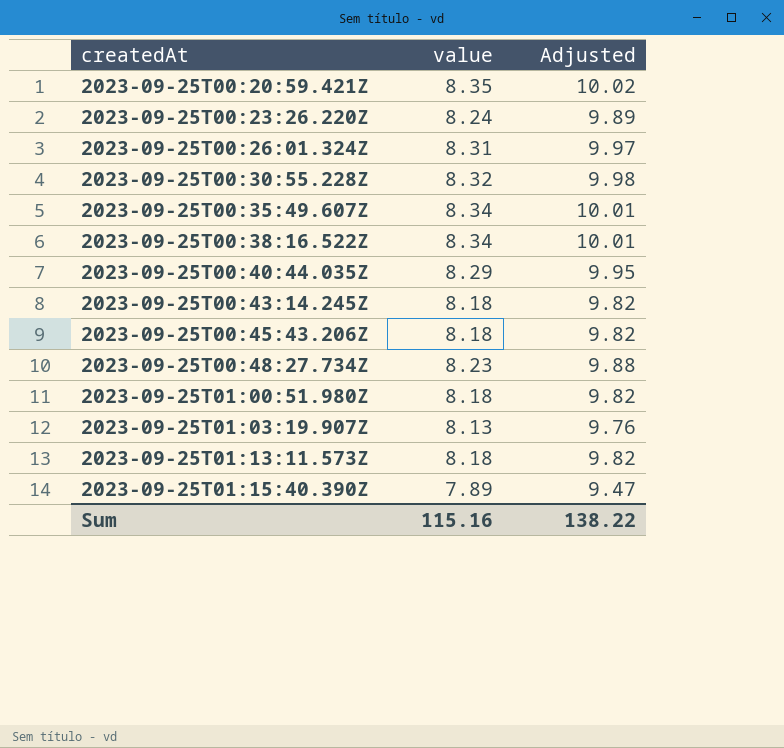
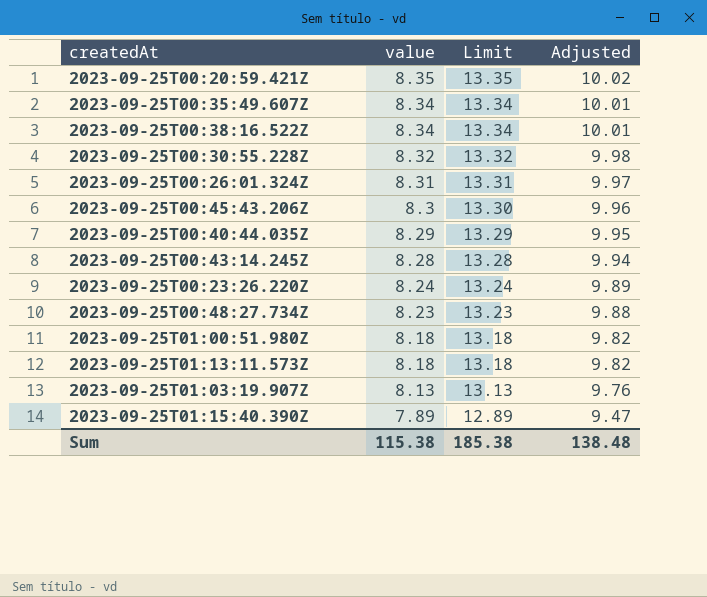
row order: createdAt ascending -> value descending
column Limit | formula: none -> [value] + 5
2023-09-25T00:45:43.206Z | value: 8.18 -> 8.3
2023-09-25T00:45:43.206Z | Adjusted: 9.82 -> 9.96
2023-09-25T00:43:14.245Z | value: 8.18 -> 8.28
2023-09-25T00:43:14.245Z | Adjusted: 9.82 -> 9.94
Sum | value: 115.16 -> 115.38
Sum | Adjusted: 138.22 -> 138.48

